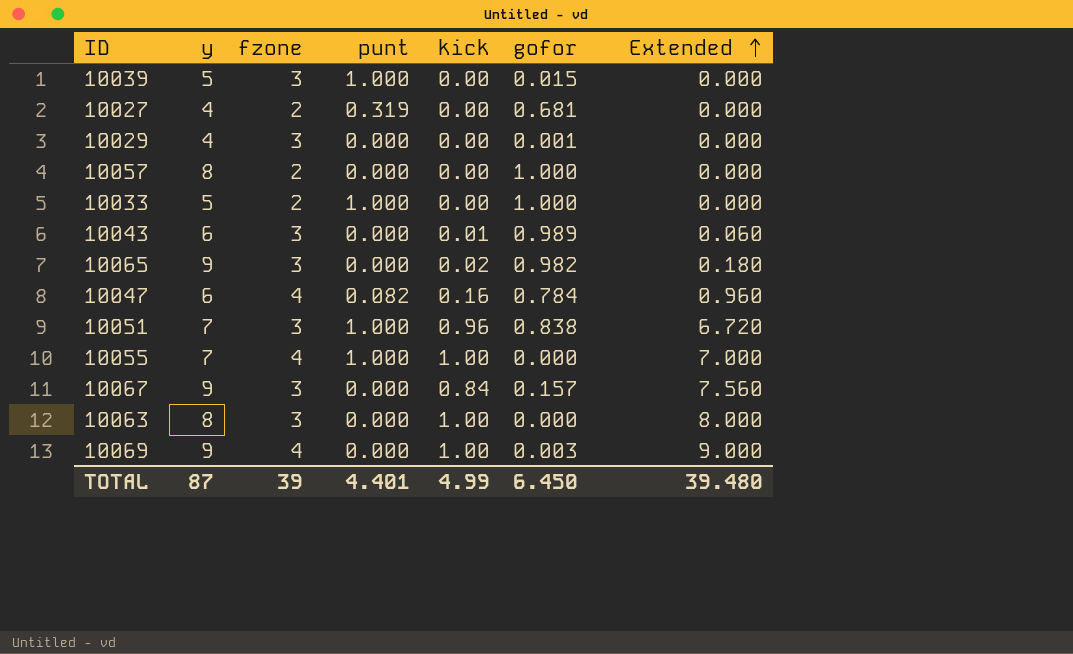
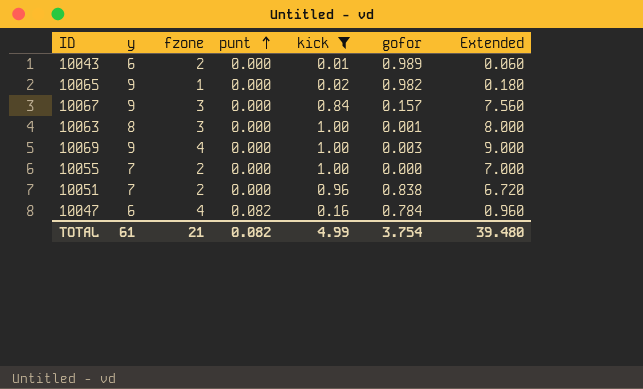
filter: none -> kick != 0.00
row order: Extended ascending -> punt ascending
10043 | fzone: 3 -> 2
10065 | fzone: 3 -> 1
10063 | gofor: 0.000 -> 0.001
10055 | fzone: 4 -> 2
10055 | punt: 1.000 -> 0.000
10051 | fzone: 3 -> 2
10051 | punt: 1.000 -> 0.000
TOTAL | y: 87 -> 61
TOTAL | fzone: 39 -> 21
TOTAL | punt: 4.401 -> 0.082
TOTAL | gofor: 6.450 -> 3.754

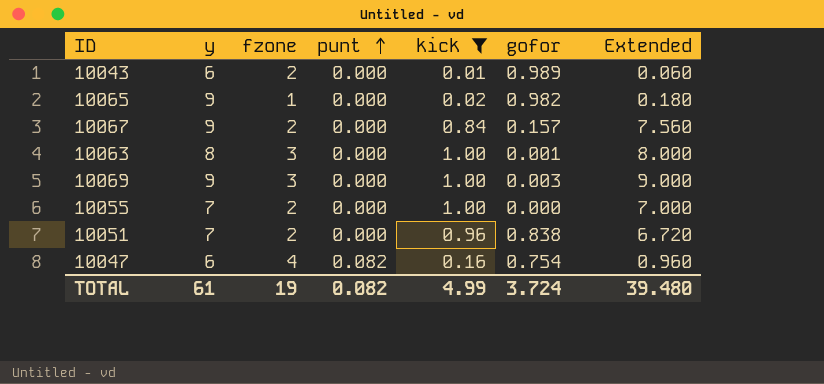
10067 | fzone: 3 -> 2
10069 | fzone: 4 -> 3
10047 | gofor: 0.784 -> 0.754
TOTAL | fzone: 21 -> 19
TOTAL | gofor: 3.754 -> 3.724

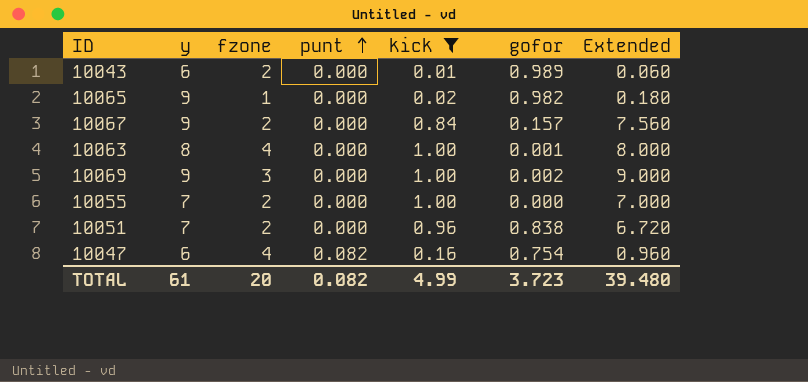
10063 | fzone: 3 -> 4
10069 | gofor: 0.003 -> 0.002
TOTAL | fzone: 19 -> 20
TOTAL | gofor: 3.724 -> 3.723

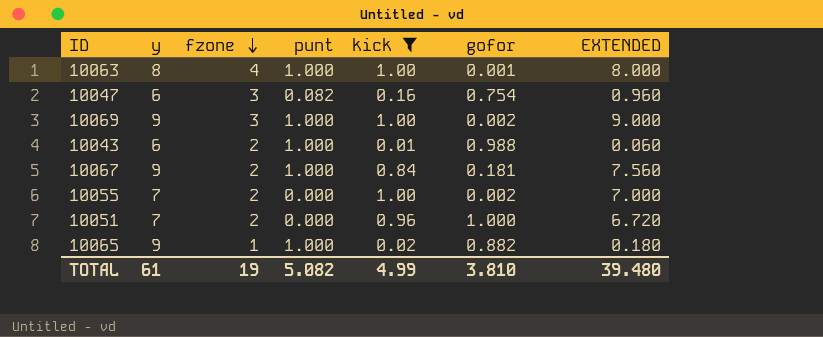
row order: punt ascending -> fzone descending
column name: Extended -> EXTENDED
10063 | punt: 0.000 -> 1.000
10047 | fzone: 4 -> 3
10069 | punt: 0.000 -> 1.000
10043 | punt: 0.000 -> 1.000
10043 | gofor: 0.989 -> 0.988
10067 | punt: 0.000 -> 1.000
10067 | gofor: 0.157 -> 0.181
10055 | gofor: 0.000 -> 0.002
10051 | gofor: 0.838 -> 1.000
10065 | punt: 0.000 -> 1.000
10065 | gofor: 0.982 -> 0.882
TOTAL | fzone: 20 -> 19
TOTAL | punt: 0.082 -> 5.082
TOTAL | gofor: 3.723 -> 3.810

